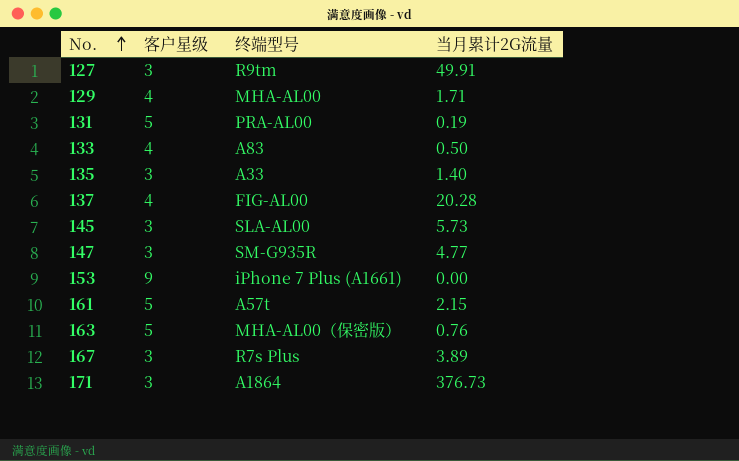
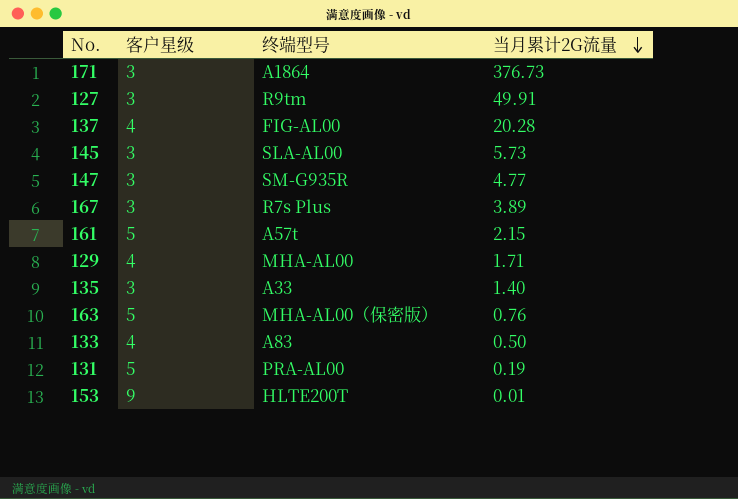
row order: No. ascending -> 当月累计2G流量 descending
153 | 终端型号: iPhone 7 Plus (A1661) -> HLTE200T
153 | 当月累计2G流量: 0.00 -> 0.01

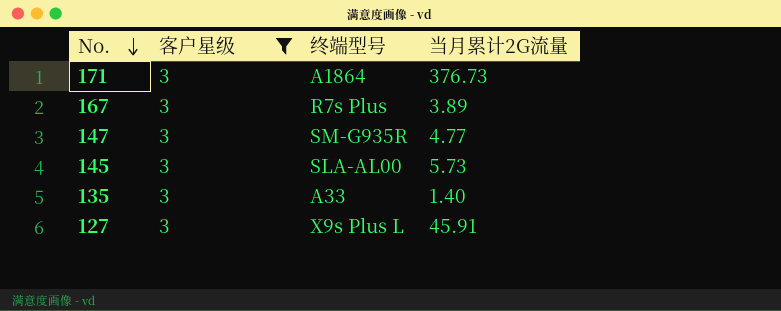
filter: none -> 客户星级 = 3
row order: 当月累计2G流量 descending -> No. descending
127 | 终端型号: R9tm -> X9s Plus L
127 | 当月累计2G流量: 49.91 -> 45.91

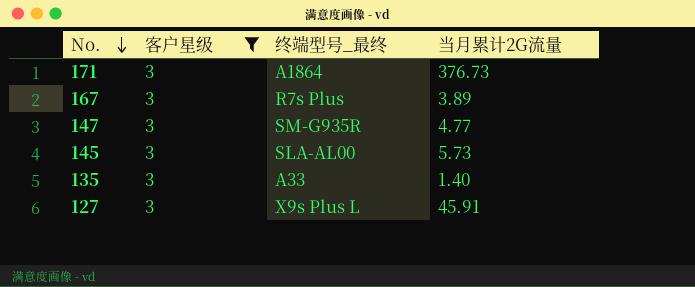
column name: 终端型号 -> 终端型号_最终

